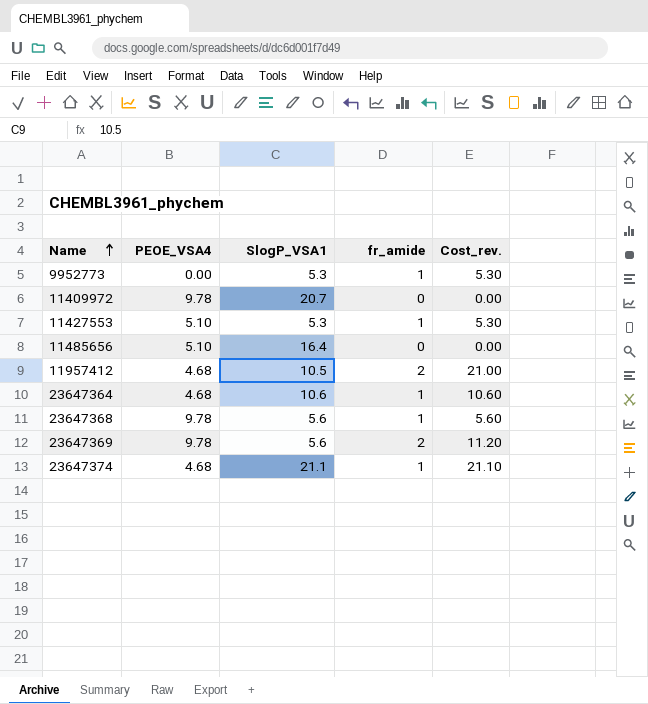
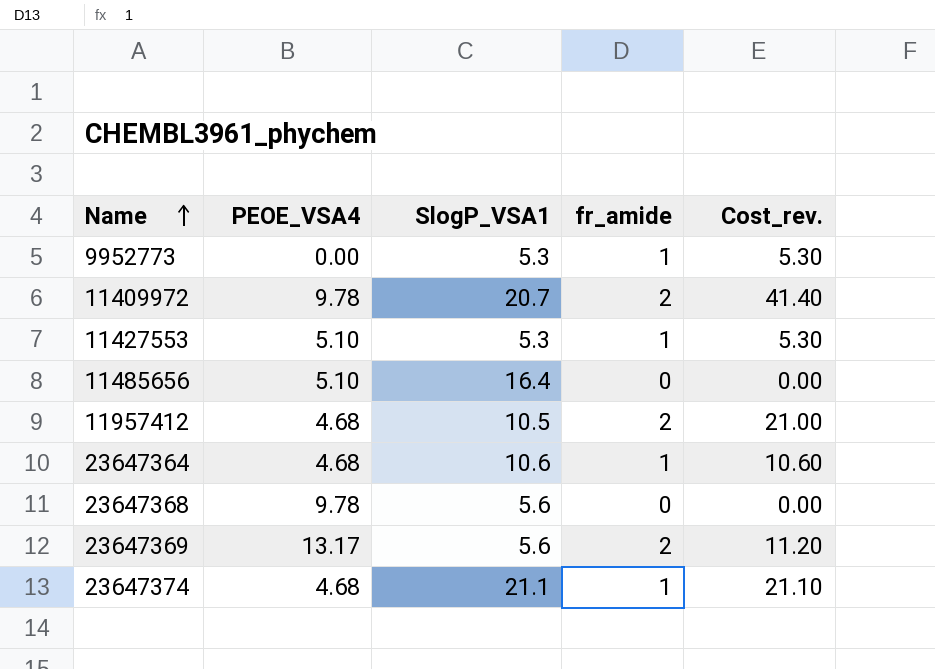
11409972 | fr_amide: 0 -> 2
11409972 | Cost_rev.: 0.00 -> 41.40
23647368 | fr_amide: 1 -> 0
23647368 | Cost_rev.: 5.60 -> 0.00
23647369 | PEOE_VSA4: 9.78 -> 13.17

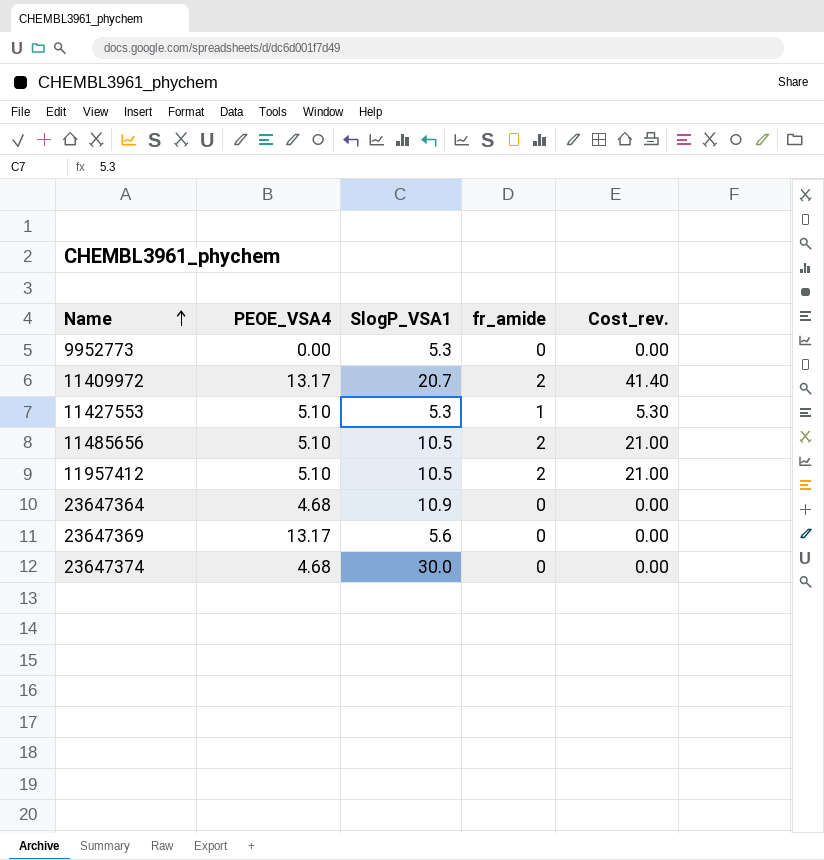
row 23647368: 9.78 | 5.6 | 0 | 0.00 -> none
9952773 | fr_amide: 1 -> 0
9952773 | Cost_rev.: 5.30 -> 0.00
11409972 | PEOE_VSA4: 9.78 -> 13.17
11485656 | SlogP_VSA1: 16.4 -> 10.5
11485656 | fr_amide: 0 -> 2
11485656 | Cost_rev.: 0.00 -> 21.00
11957412 | PEOE_VSA4: 4.68 -> 5.10
23647364 | SlogP_VSA1: 10.6 -> 10.9
23647364 | fr_amide: 1 -> 0
23647364 | Cost_rev.: 10.60 -> 0.00
23647369 | fr_amide: 2 -> 0
23647369 | Cost_rev.: 11.20 -> 0.00
23647374 | SlogP_VSA1: 21.1 -> 30.0
23647374 | fr_amide: 1 -> 0
23647374 | Cost_rev.: 21.10 -> 0.00

